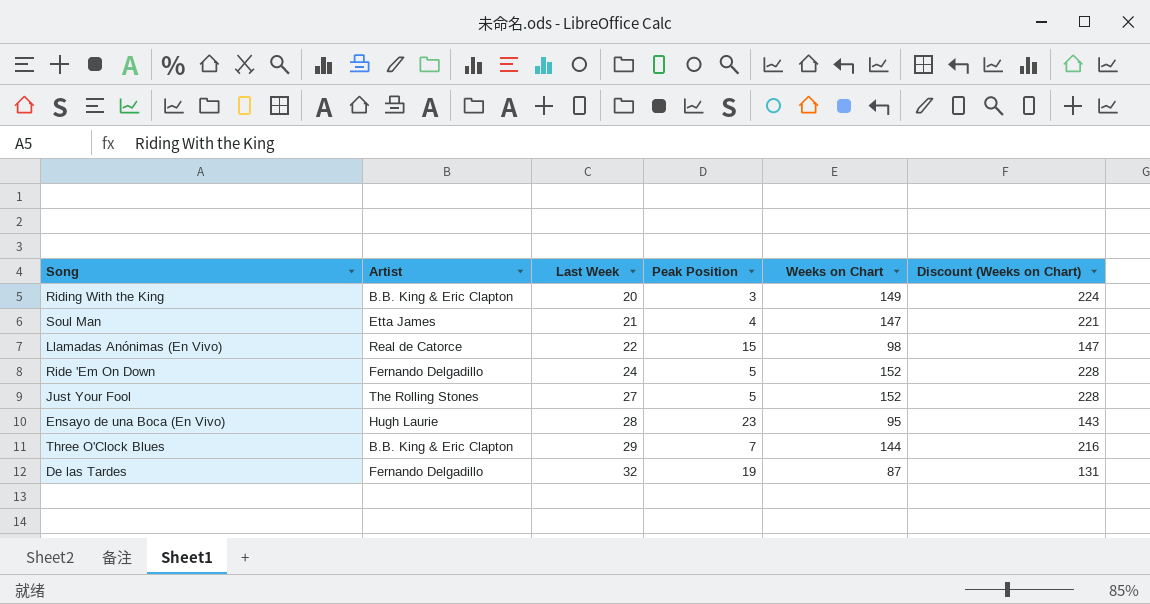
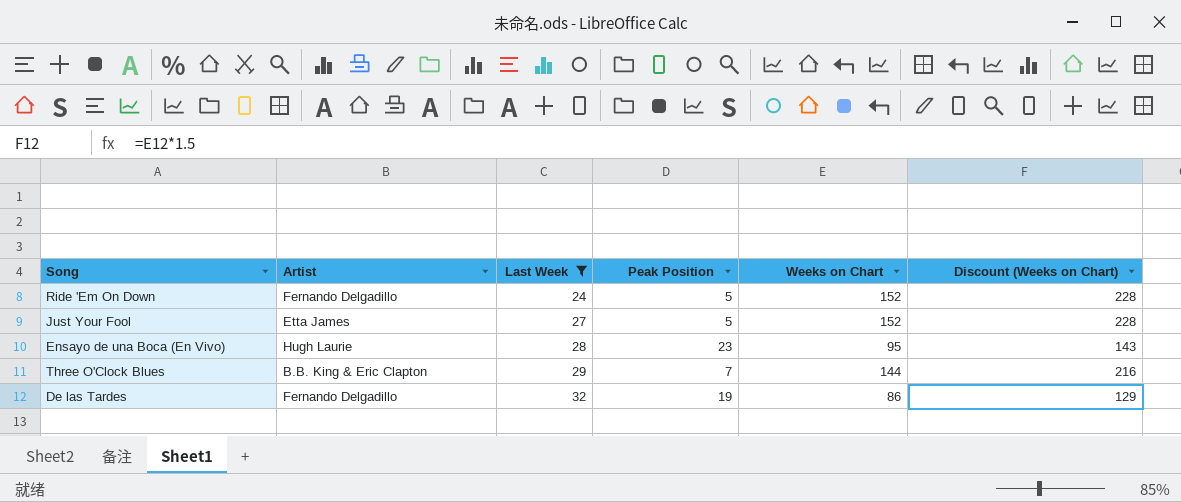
filter: none -> Last Week >= 24
Just Your Fool | Artist: The Rolling Stones -> Etta James
De las Tardes | Weeks on Chart: 87 -> 86
De las Tardes | Discount (Weeks on Chart): 131 -> 129

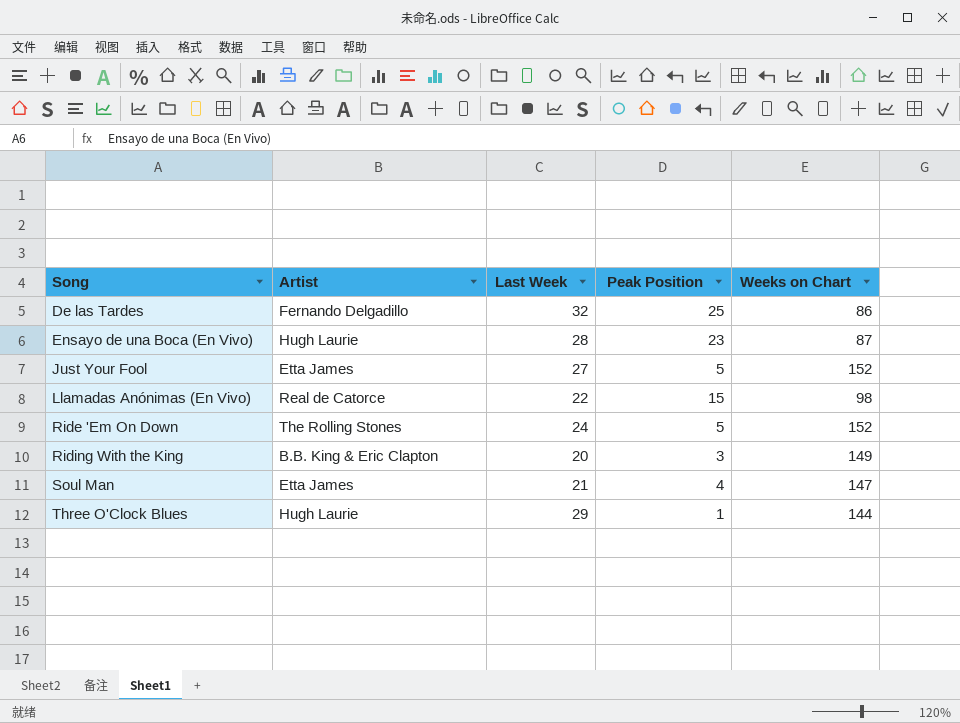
filter: Last Week >= 24 -> none
row order: Last Week ascending -> Song ascending
column Discount (Weeks on Chart) | formula: [Weeks on Chart] * 1.5 -> none
De las Tardes | Peak Position: 19 -> 25
Ensayo de una Boca (En Vivo) | Weeks on Chart: 95 -> 87
Ride 'Em On Down | Artist: Fernando Delgadillo -> The Rolling Stones
Three O'Clock Blues | Artist: B.B. King & Eric Clapton -> Hugh Laurie
Three O'Clock Blues | Peak Position: 7 -> 1

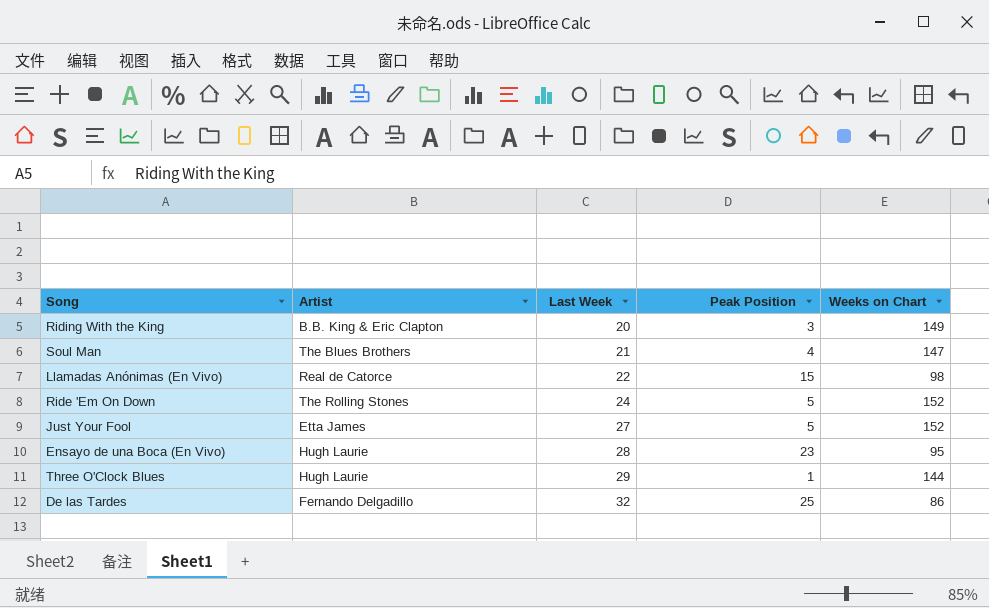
row order: Song ascending -> Last Week ascending
Soul Man | Artist: Etta James -> The Blues Brothers
Ensayo de una Boca (En Vivo) | Weeks on Chart: 87 -> 95

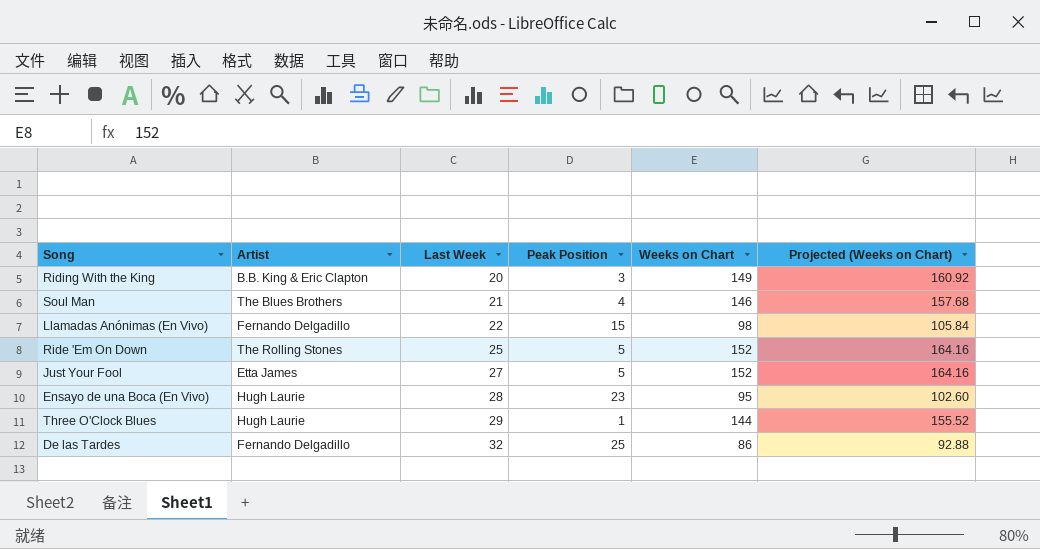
column Projected (Weeks on Chart) | formula: none -> [Weeks on Chart] * 1.08
Soul Man | Weeks on Chart: 147 -> 146
Llamadas Anónimas (En Vivo) | Artist: Real de Catorce -> Fernando Delgadillo
Ride 'Em On Down | Last Week: 24 -> 25

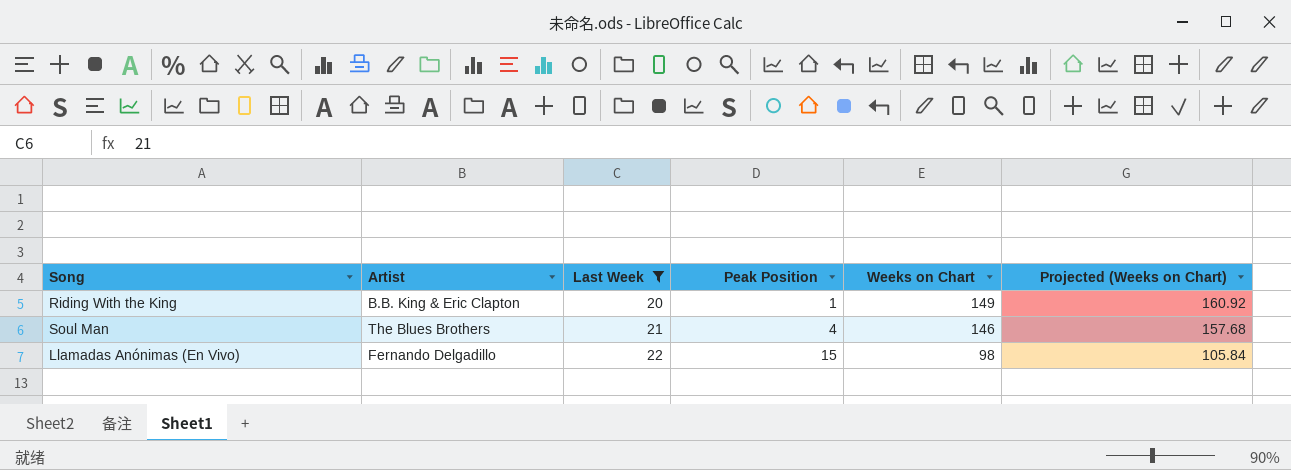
filter: none -> Last Week <= 22
Riding With the King | Peak Position: 3 -> 1

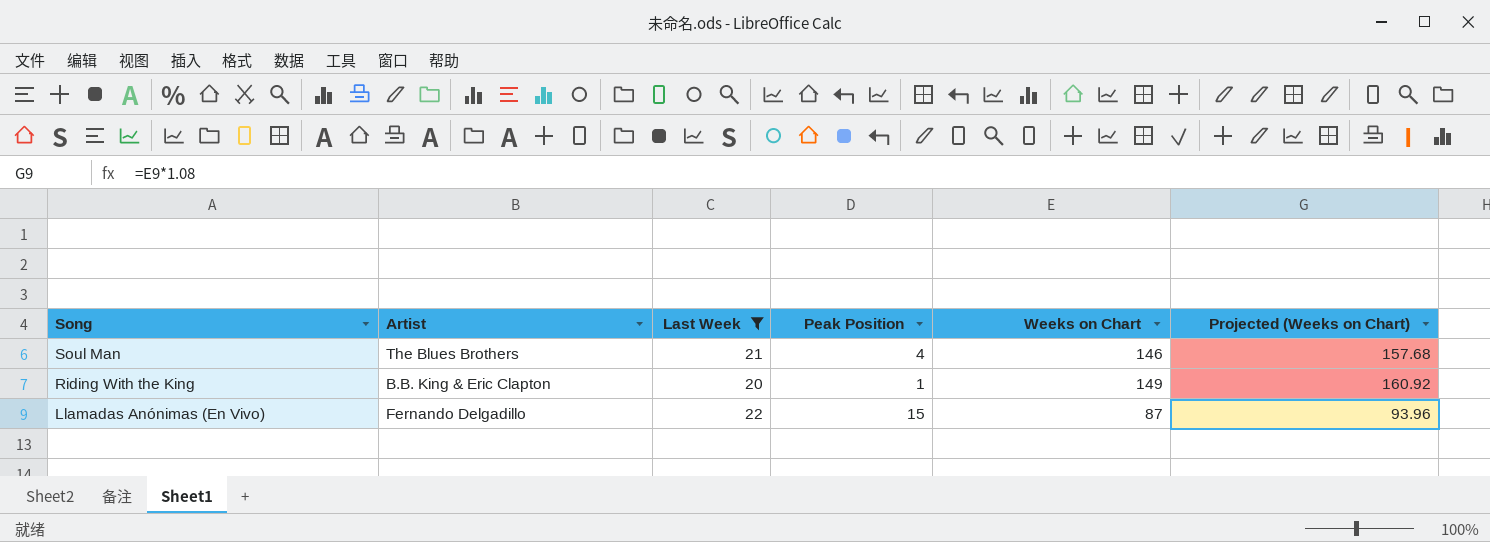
row order: Last Week ascending -> Song descending
Llamadas Anónimas (En Vivo) | Weeks on Chart: 98 -> 87
Llamadas Anónimas (En Vivo) | Projected (Weeks on Chart): 105.84 -> 93.96

